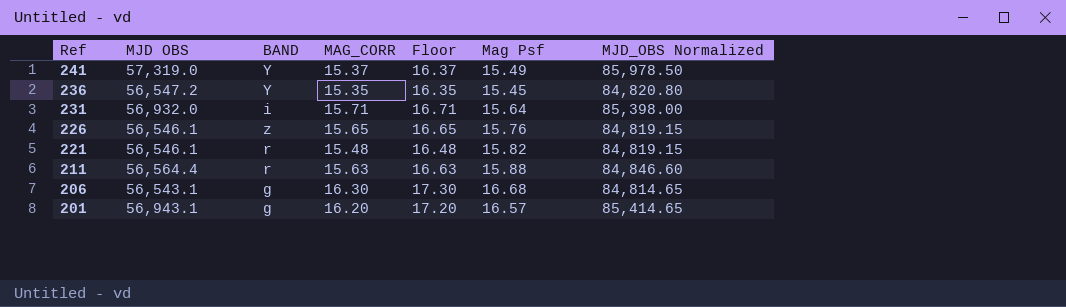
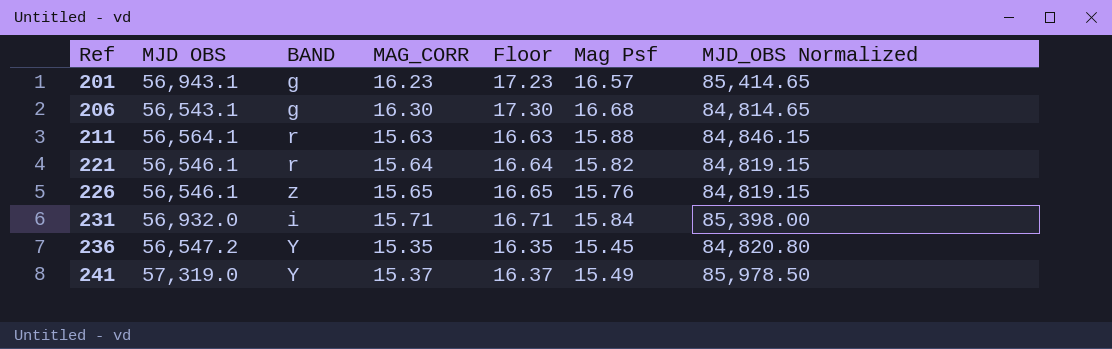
row order: Ref descending -> Ref ascending
201 | MAG_CORR: 16.20 -> 16.23
201 | Floor: 17.20 -> 17.23
211 | MJD OBS: 56,564.4 -> 56,564.1
211 | MJD_OBS Normalized: 84,846.60 -> 84,846.15
221 | MAG_CORR: 15.48 -> 15.64
221 | Floor: 16.48 -> 16.64
231 | Mag Psf: 15.64 -> 15.84

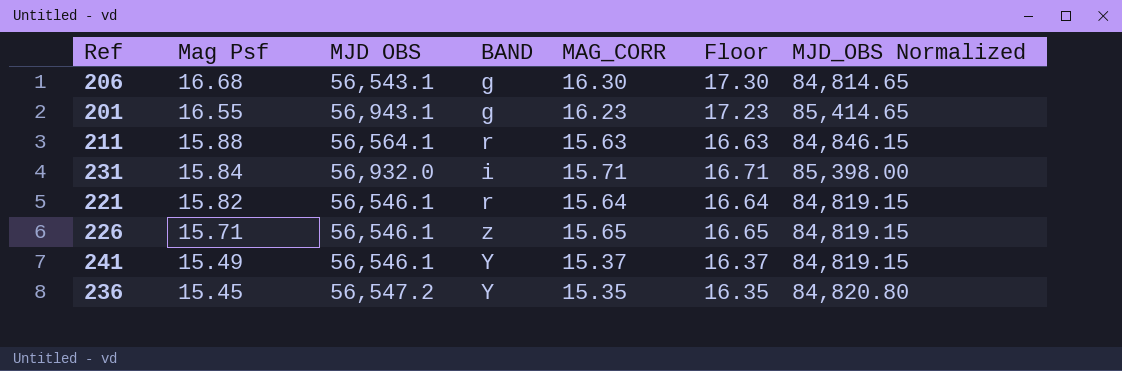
row order: Ref ascending -> Mag Psf descending
column Mag Psf | position: 6 -> 2
201 | Mag Psf: 16.57 -> 16.55
226 | Mag Psf: 15.76 -> 15.71
241 | MJD OBS: 57,319.0 -> 56,546.1
241 | MJD_OBS Normalized: 85,978.50 -> 84,819.15

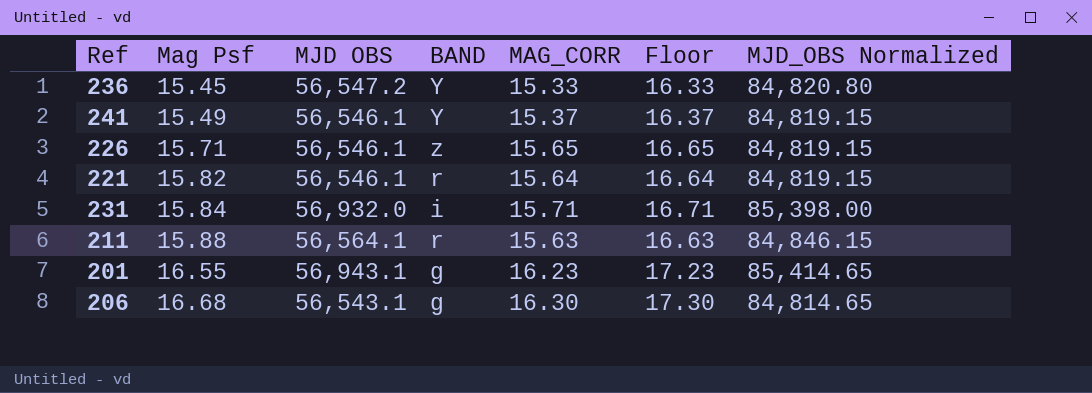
row order: Mag Psf descending -> Mag Psf ascending
236 | MAG_CORR: 15.35 -> 15.33
236 | Floor: 16.35 -> 16.33

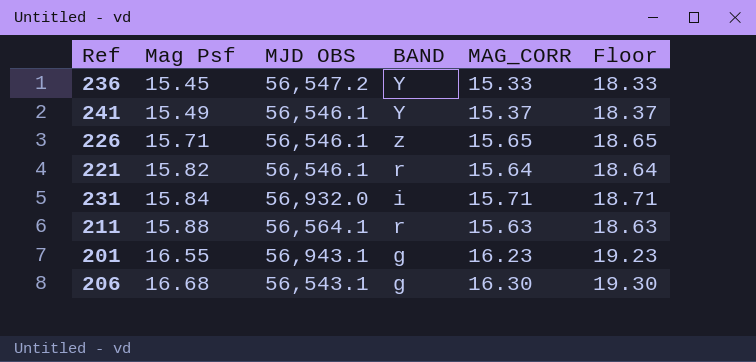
column MJD_OBS Normalized | formula: [MJD OBS] * 1.5 -> none
column Floor | formula: [MAG_CORR] + 1 -> [MAG_CORR] + 3

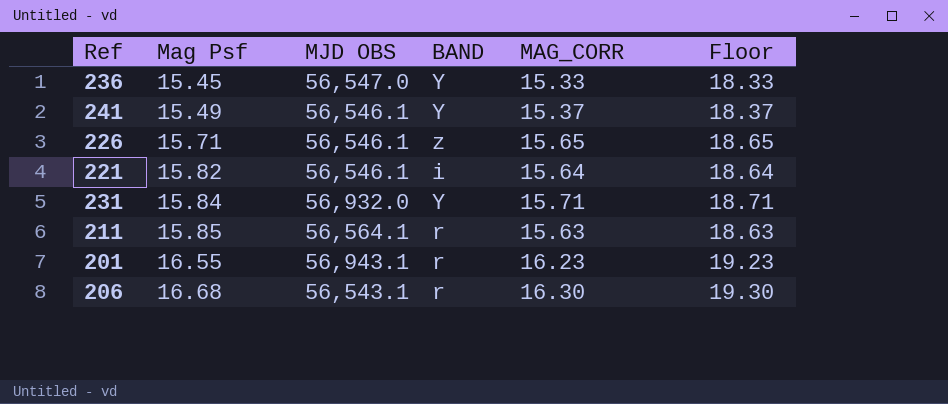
236 | MJD OBS: 56,547.2 -> 56,547.0
221 | BAND: r -> i
231 | BAND: i -> Y
211 | Mag Psf: 15.88 -> 15.85
201 | BAND: g -> r
206 | BAND: g -> r

